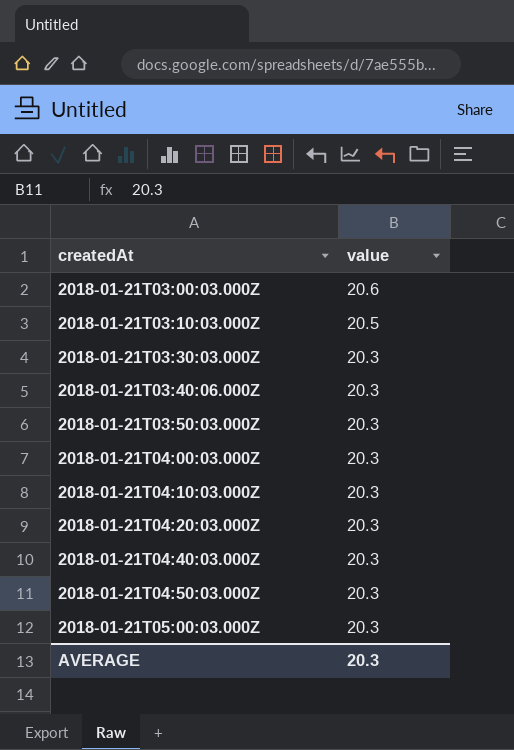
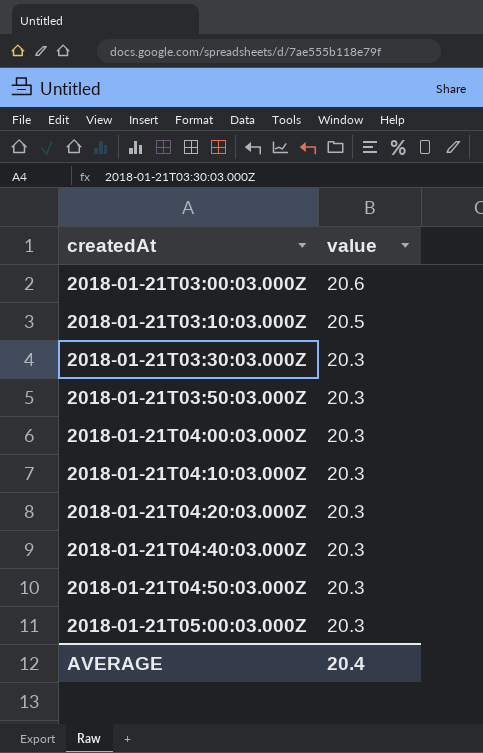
row 2018-01-21T03:40:06.000Z: 20.3 -> none
AVERAGE | value: 20.3 -> 20.4

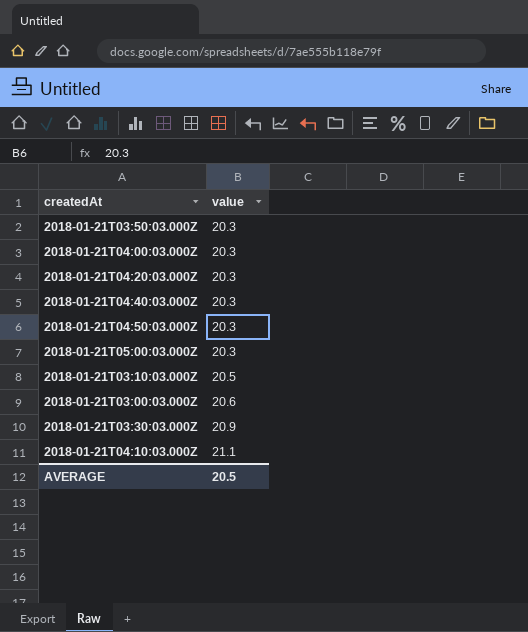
row order: createdAt ascending -> value ascending
2018-01-21T03:30:03.000Z | value: 20.3 -> 20.9
2018-01-21T04:10:03.000Z | value: 20.3 -> 21.1
AVERAGE | value: 20.4 -> 20.5

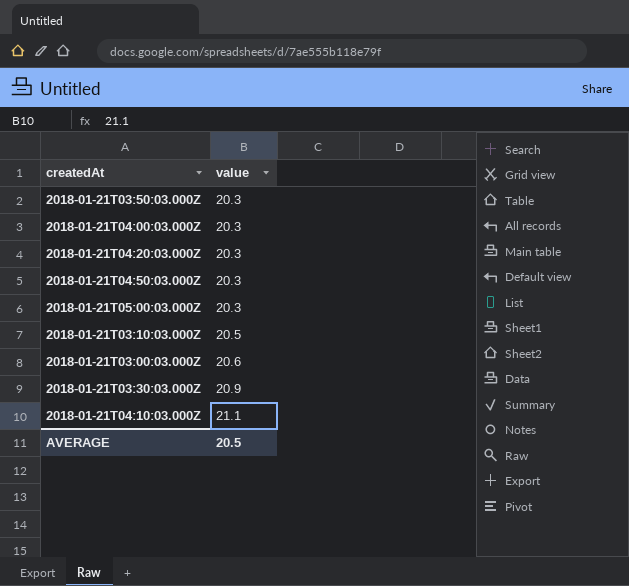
row 2018-01-21T04:40:03.000Z: 20.3 -> none

